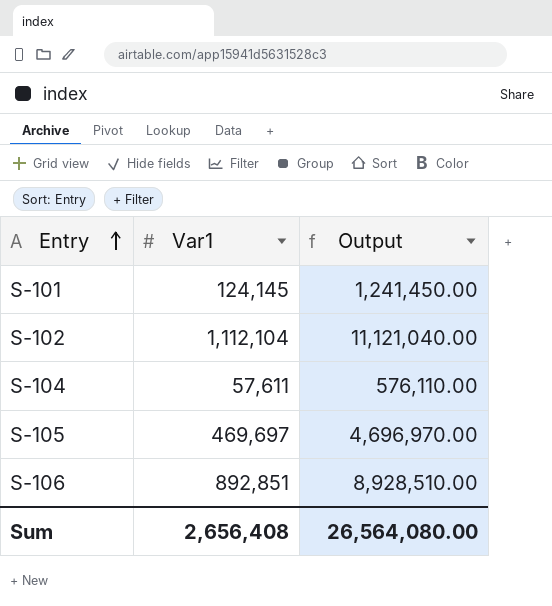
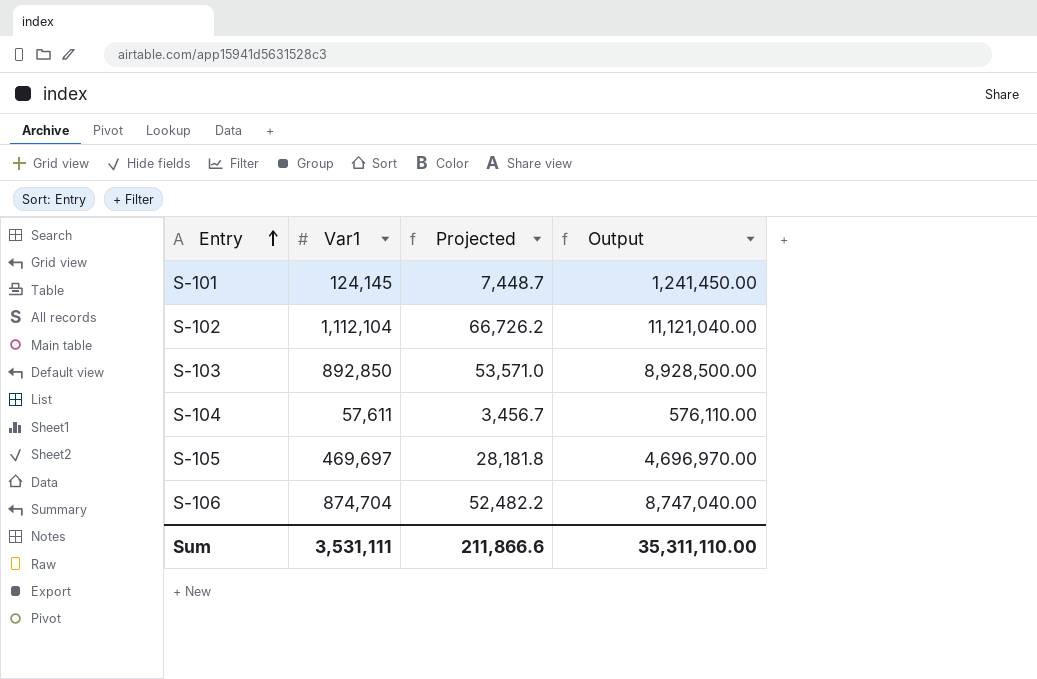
column Projected | formula: none -> [Var1] * 0.06
row S-103: none -> 892,850 | 53,571.0 | 8,928,500.00
S-106 | Var1: 892,851 -> 874,704
S-106 | Output: 8,928,510.00 -> 8,747,040.00
Sum | Var1: 2,656,408 -> 3,531,111
Sum | Output: 26,564,080.00 -> 35,311,110.00

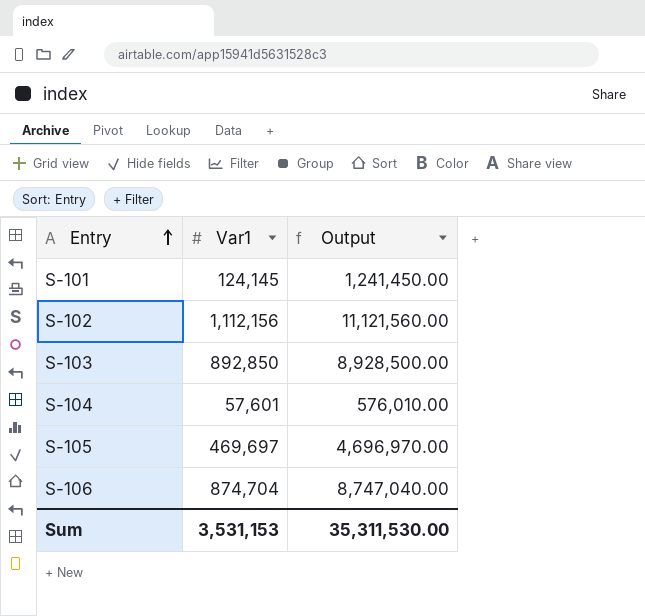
column Projected | formula: [Var1] * 0.06 -> none
S-102 | Var1: 1,112,104 -> 1,112,156
S-102 | Output: 11,121,040.00 -> 11,121,560.00
S-104 | Var1: 57,611 -> 57,601
S-104 | Output: 576,110.00 -> 576,010.00
Sum | Var1: 3,531,111 -> 3,531,153
Sum | Output: 35,311,110.00 -> 35,311,530.00

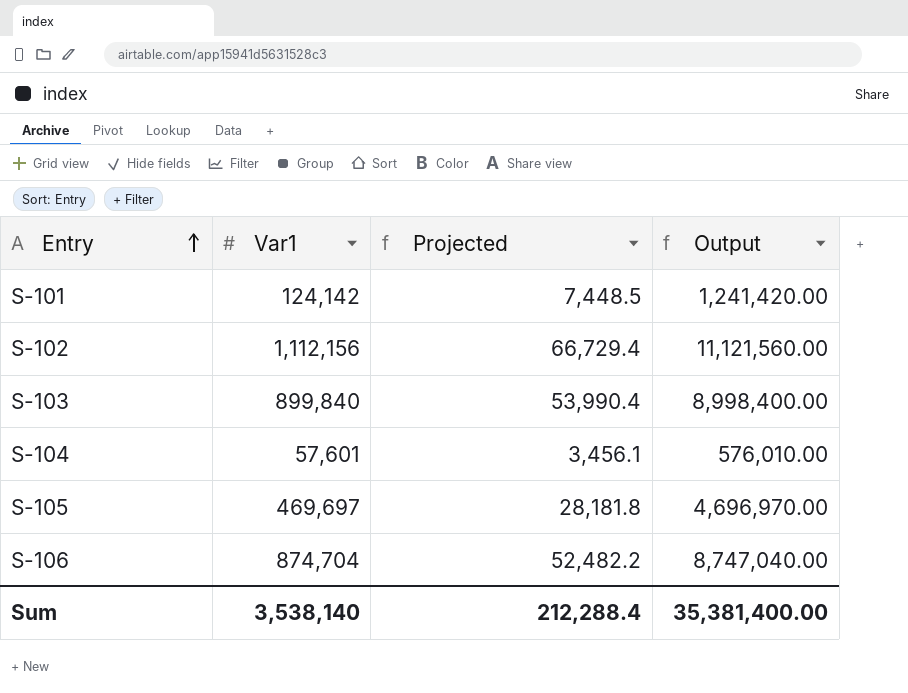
column Projected | formula: none -> [Var1] * 0.06
S-101 | Var1: 124,145 -> 124,142
S-101 | Output: 1,241,450.00 -> 1,241,420.00
S-103 | Var1: 892,850 -> 899,840
S-103 | Output: 8,928,500.00 -> 8,998,400.00
Sum | Var1: 3,531,153 -> 3,538,140
Sum | Output: 35,311,530.00 -> 35,381,400.00

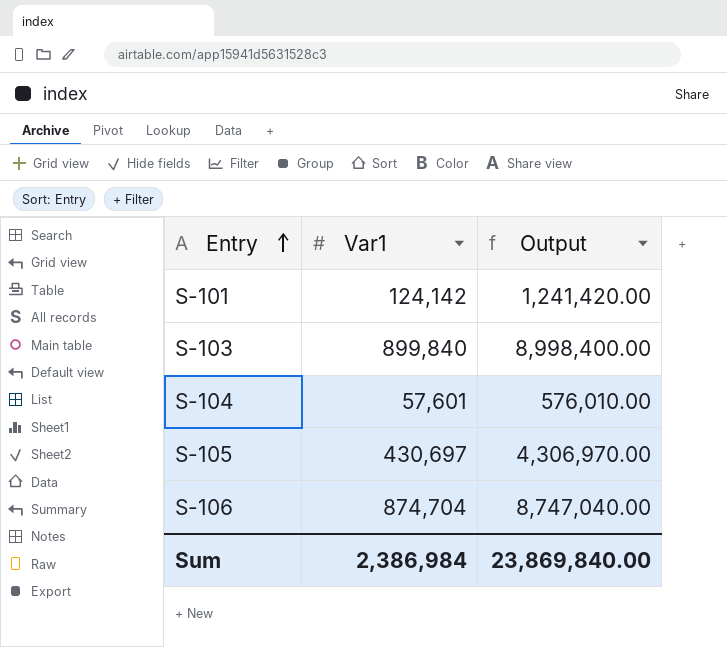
column Projected | formula: [Var1] * 0.06 -> none
row S-102: 1,112,156 | 66,729.4 | 11,121,560.00 -> none
S-105 | Var1: 469,697 -> 430,697
S-105 | Output: 4,696,970.00 -> 4,306,970.00
Sum | Var1: 3,538,140 -> 2,386,984
Sum | Output: 35,381,400.00 -> 23,869,840.00

